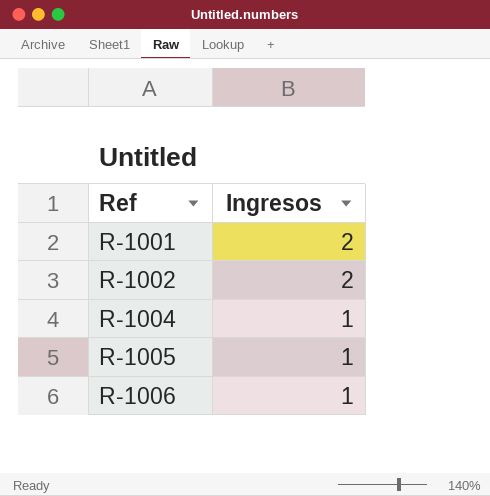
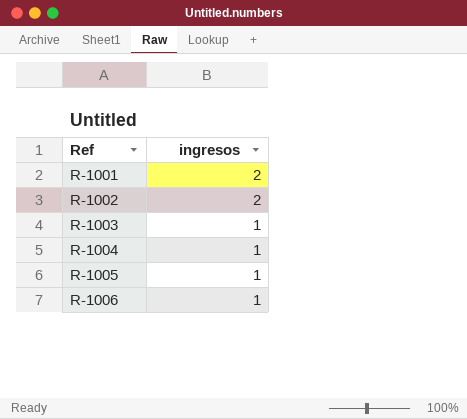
column name: Ingresos -> ingresos
row R-1003: none -> 1

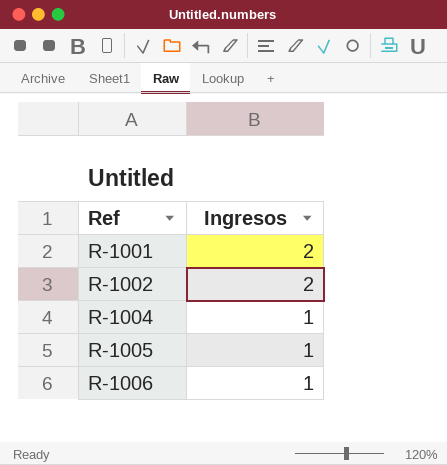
column name: ingresos -> Ingresos
row R-1003: 1 -> none

